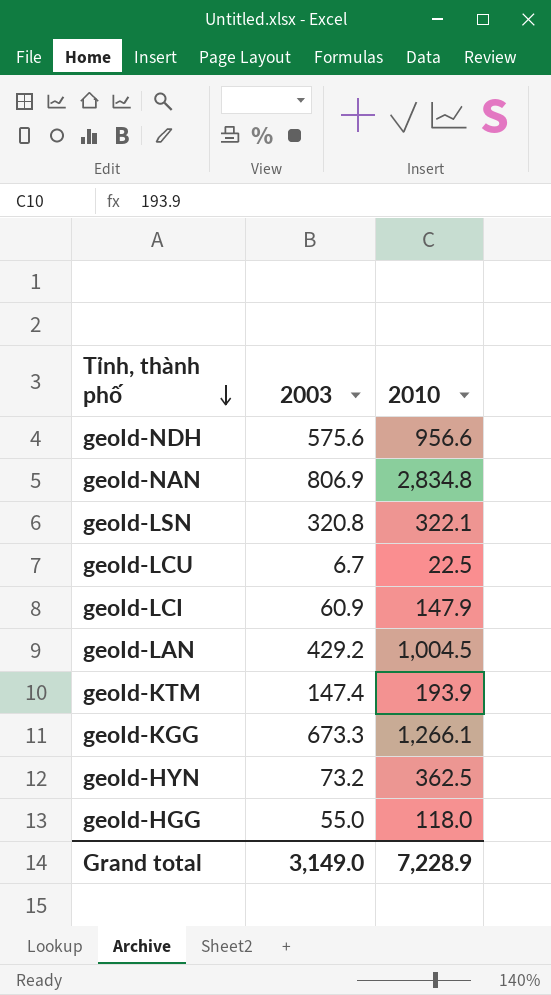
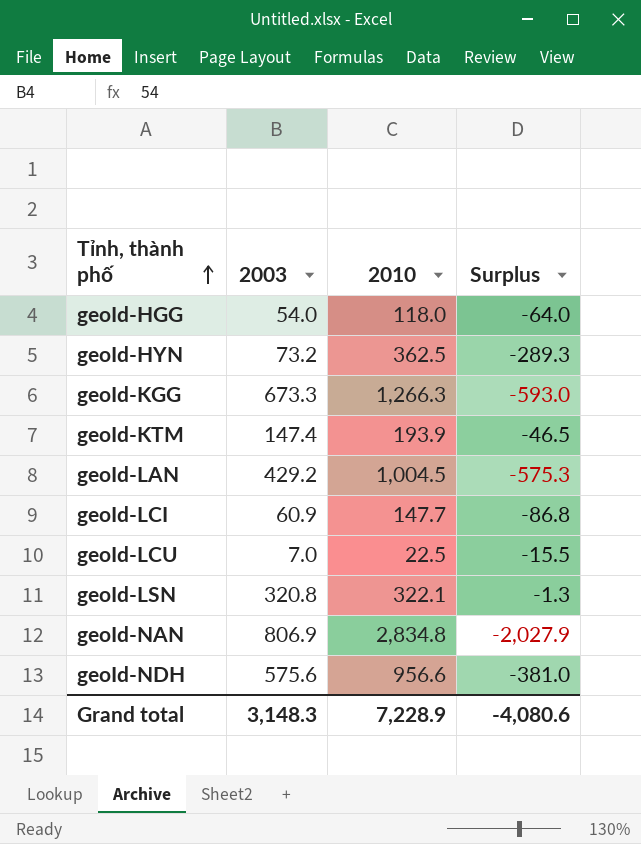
row order: Tỉnh, thành phố descending -> Tỉnh, thành phố ascending
column Surplus | formula: none -> [2003] - [2010]
geoId-HGG | 2003: 55.0 -> 54.0
geoId-KGG | 2010: 1,266.1 -> 1,266.3
geoId-LCI | 2010: 147.9 -> 147.7
geoId-LCU | 2003: 6.7 -> 7.0
Grand total | 2003: 3,149.0 -> 3,148.3

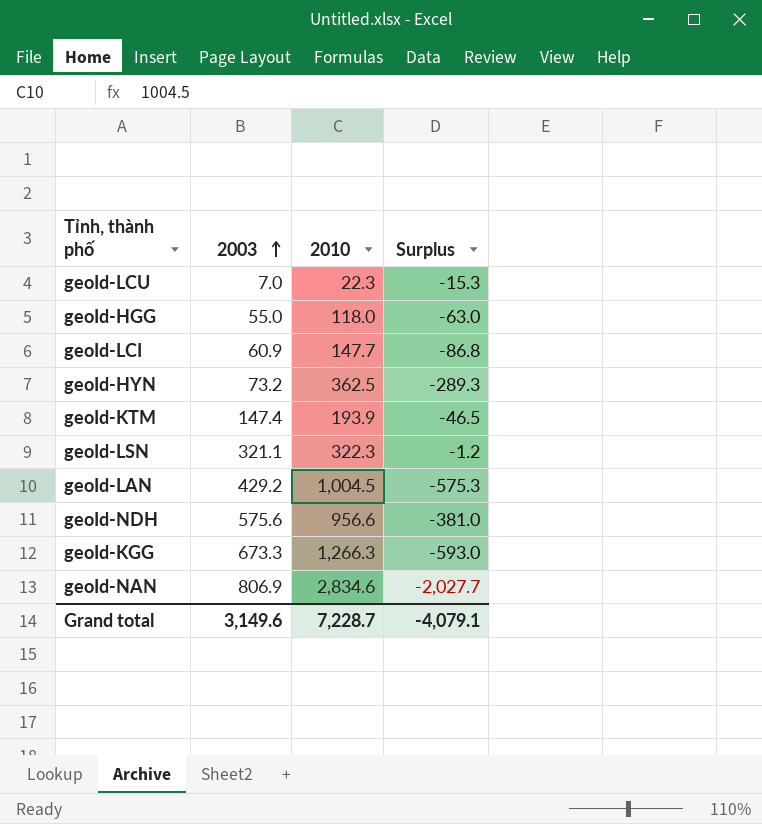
row order: Tỉnh, thành phố ascending -> 2003 ascending
geoId-LCU | 2010: 22.5 -> 22.3
geoId-LCU | Surplus: -15.5 -> -15.3
geoId-HGG | 2003: 54.0 -> 55.0
geoId-HGG | Surplus: -64.0 -> -63.0
geoId-LSN | 2003: 320.8 -> 321.1
geoId-LSN | 2010: 322.1 -> 322.3
geoId-LSN | Surplus: -1.3 -> -1.2
geoId-NAN | 2010: 2,834.8 -> 2,834.6
geoId-NAN | Surplus: -2,027.9 -> -2,027.7
Grand total | 2003: 3,148.3 -> 3,149.6
Grand total | 2010: 7,228.9 -> 7,228.7
Grand total | Surplus: -4,080.6 -> -4,079.1

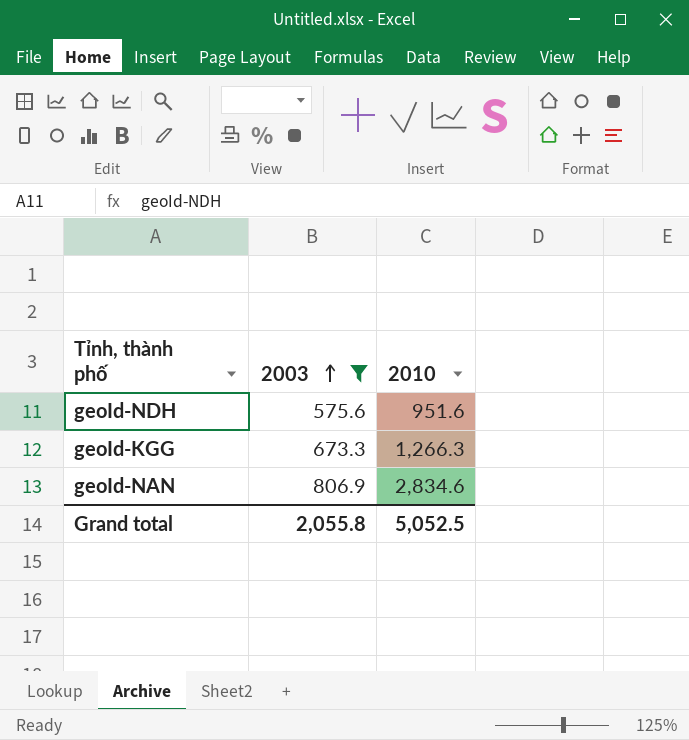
filter: none -> 2003 >= 575.6
column Surplus | formula: [2003] - [2010] -> none
geoId-NDH | 2010: 956.6 -> 951.6
Grand total | 2003: 3,149.6 -> 2,055.8
Grand total | 2010: 7,228.7 -> 5,052.5

